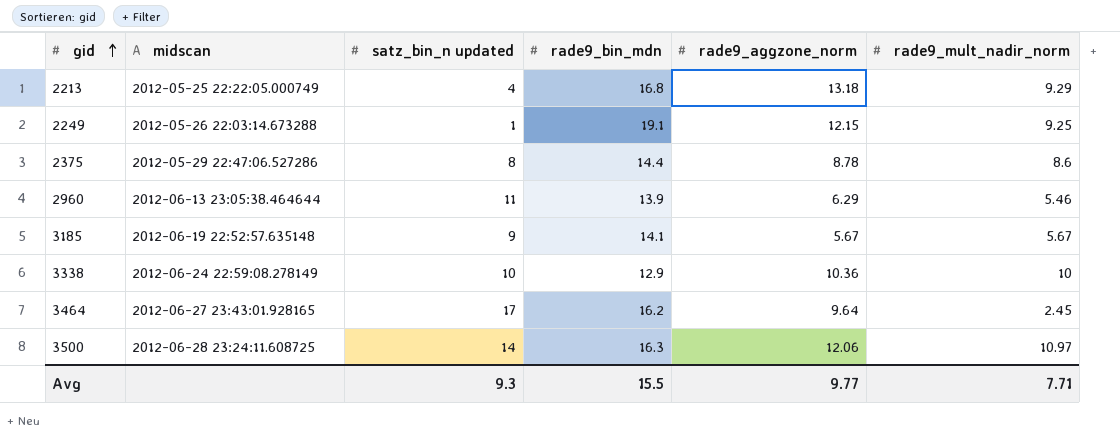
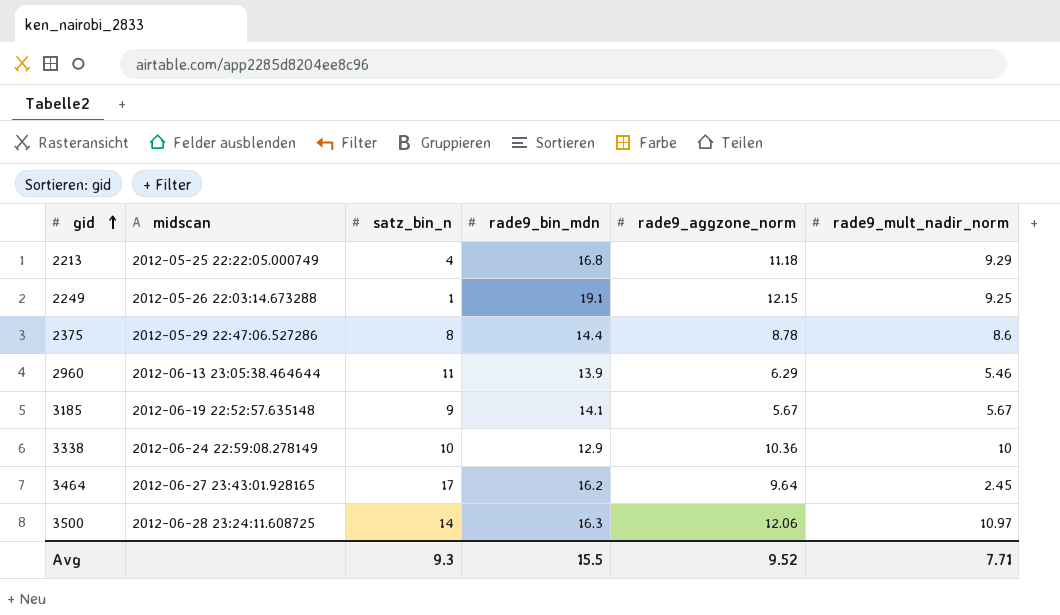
column name: satz_bin_n updated -> satz_bin_n
2213 | rade9_aggzone_norm: 13.18 -> 11.18
Avg | rade9_aggzone_norm: 9.77 -> 9.52

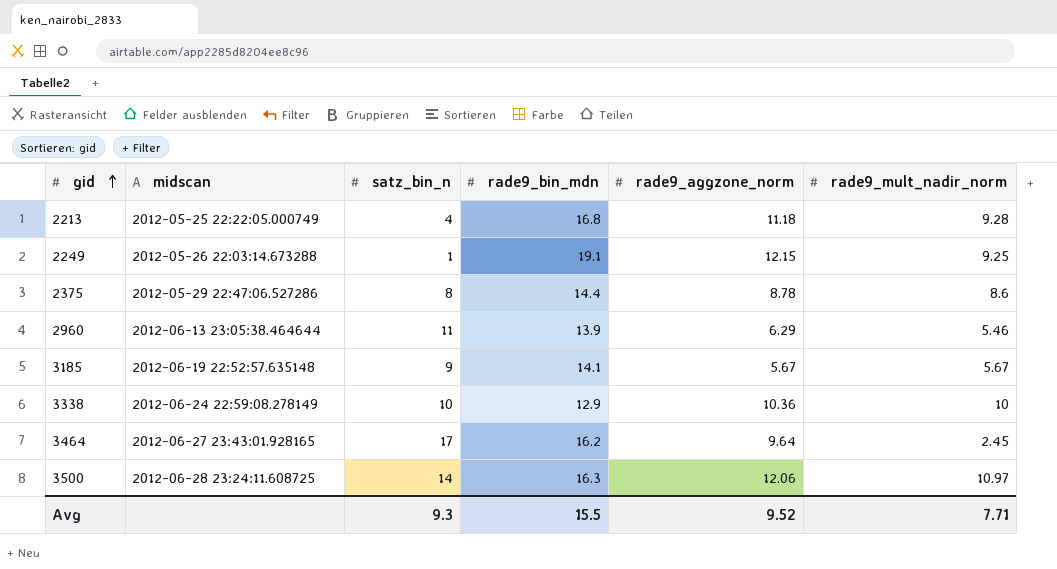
2213 | rade9_mult_nadir_norm: 9.29 -> 9.28

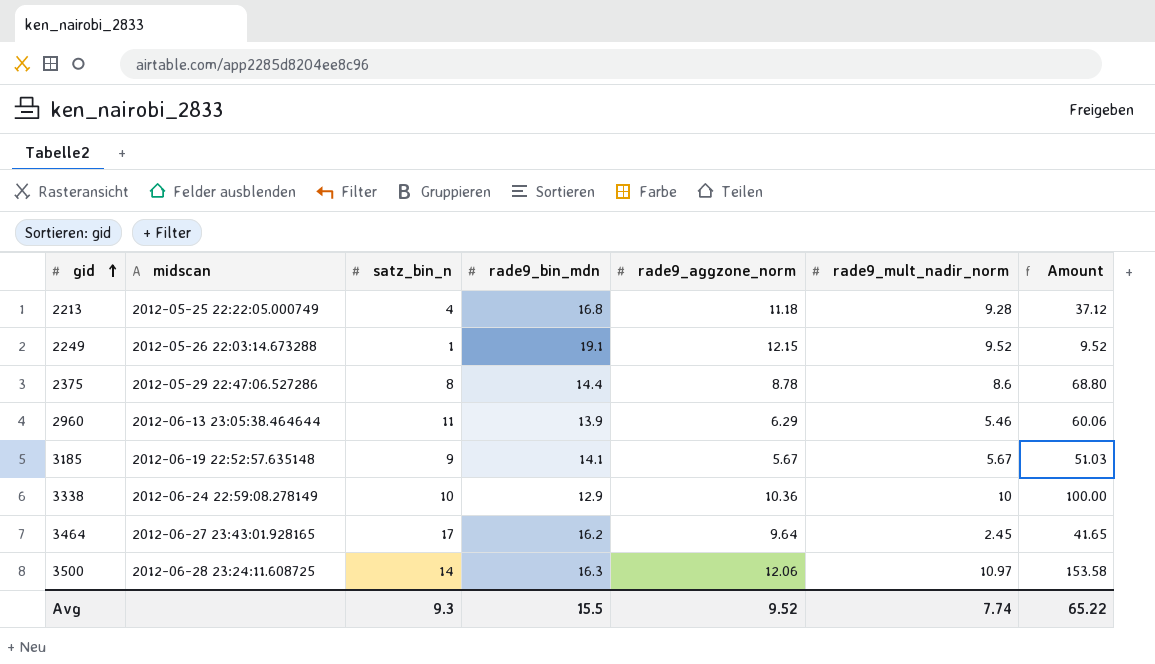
column Amount | formula: none -> [satz_bin_n] * [rade9_mult_nadir_norm]
2249 | rade9_mult_nadir_norm: 9.25 -> 9.52
Avg | rade9_mult_nadir_norm: 7.71 -> 7.74

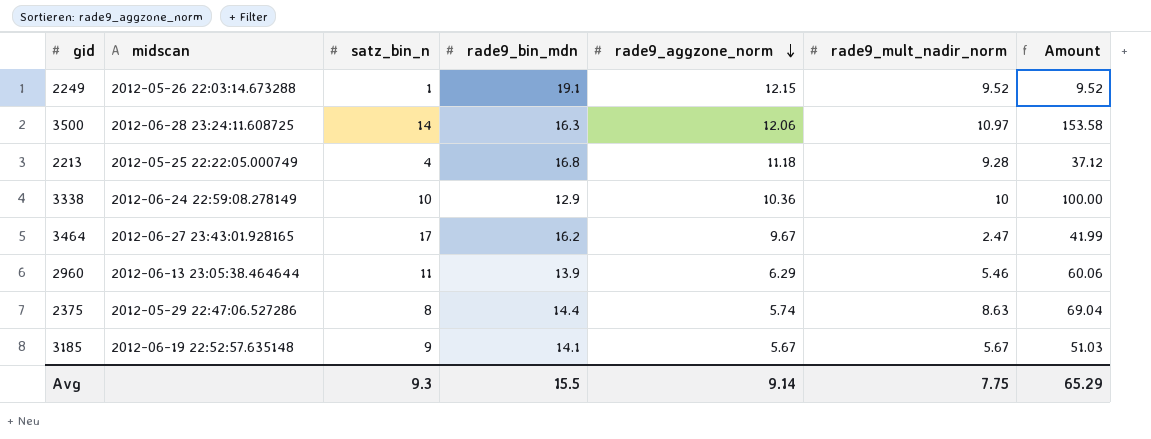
row order: gid ascending -> rade9_aggzone_norm descending
3464 | rade9_aggzone_norm: 9.64 -> 9.67
3464 | rade9_mult_nadir_norm: 2.45 -> 2.47
3464 | Amount: 41.65 -> 41.99
2375 | rade9_aggzone_norm: 8.78 -> 5.74
2375 | rade9_mult_nadir_norm: 8.6 -> 8.63
2375 | Amount: 68.80 -> 69.04
Avg | rade9_aggzone_norm: 9.52 -> 9.14
Avg | rade9_mult_nadir_norm: 7.74 -> 7.75
Avg | Amount: 65.22 -> 65.29

